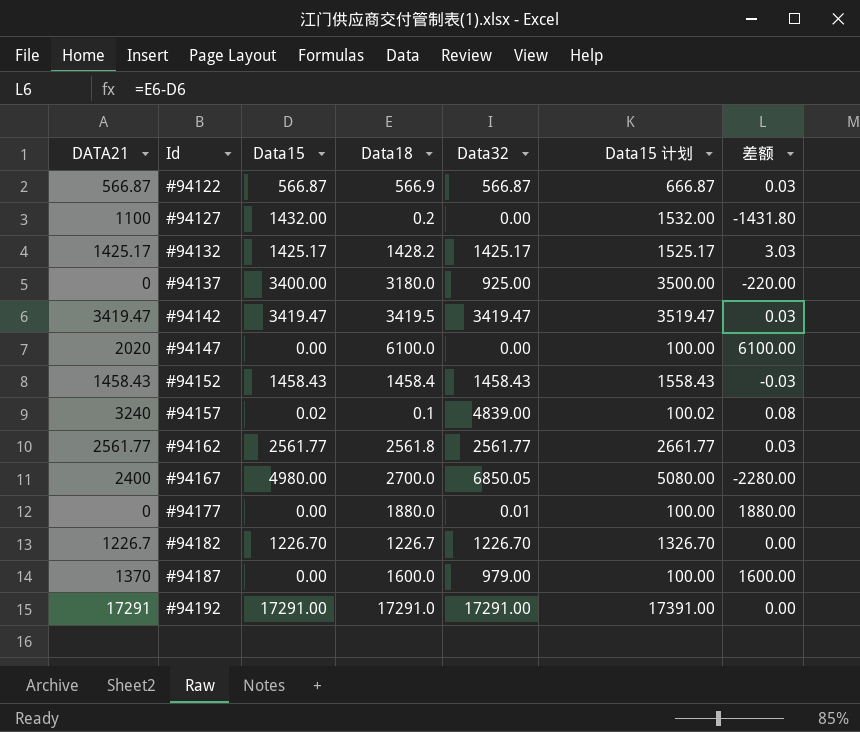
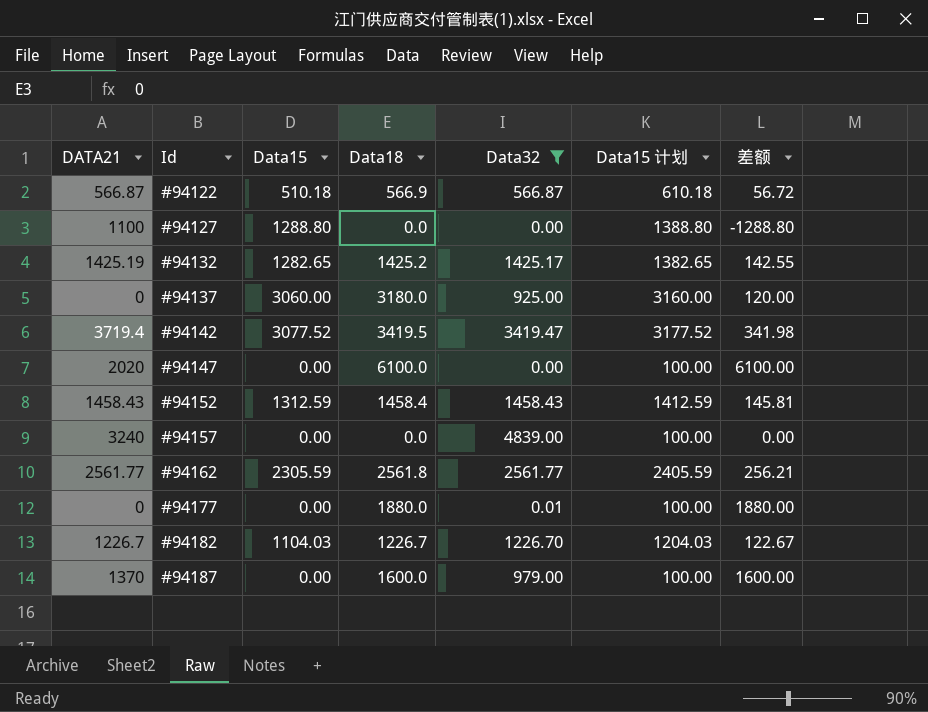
filter: none -> Data32 <= 4839.00
#94122 | Data15: 566.87 -> 510.18
#94122 | Data15 计划: 666.87 -> 610.18
#94122 | 差额: 0.03 -> 56.72
#94127 | Data15: 1432.00 -> 1288.80
#94127 | Data18: 0.2 -> 0.0
#94127 | Data15 计划: 1532.00 -> 1388.80
#94127 | 差额: -1431.80 -> -1288.80
#94132 | DATA21: 1425.17 -> 1425.19
#94132 | Data15: 1425.17 -> 1282.65
#94132 | Data18: 1428.2 -> 1425.2
#94132 | Data15 计划: 1525.17 -> 1382.65
#94132 | 差额: 3.03 -> 142.55
#94137 | Data15: 3400.00 -> 3060.00
#94137 | Data15 计划: 3500.00 -> 3160.00
#94137 | 差额: -220.00 -> 120.00
#94142 | DATA21: 3419.47 -> 3719.4
#94142 | Data15: 3419.47 -> 3077.52
#94142 | Data15 计划: 3519.47 -> 3177.52
#94142 | 差额: 0.03 -> 341.98
#94152 | Data15: 1458.43 -> 1312.59
#94152 | Data15 计划: 1558.43 -> 1412.59
#94152 | 差额: -0.03 -> 145.81
#94157 | Data15: 0.02 -> 0.00
#94157 | Data18: 0.1 -> 0.0
#94157 | Data15 计划: 100.02 -> 100.00
#94157 | 差额: 0.08 -> 0.00
#94162 | Data15: 2561.77 -> 2305.59
#94162 | Data15 计划: 2661.77 -> 2405.59
#94162 | 差额: 0.03 -> 256.21
#94182 | Data15: 1226.70 -> 1104.03
#94182 | Data15 计划: 1326.70 -> 1204.03
#94182 | 差额: 0.00 -> 122.67

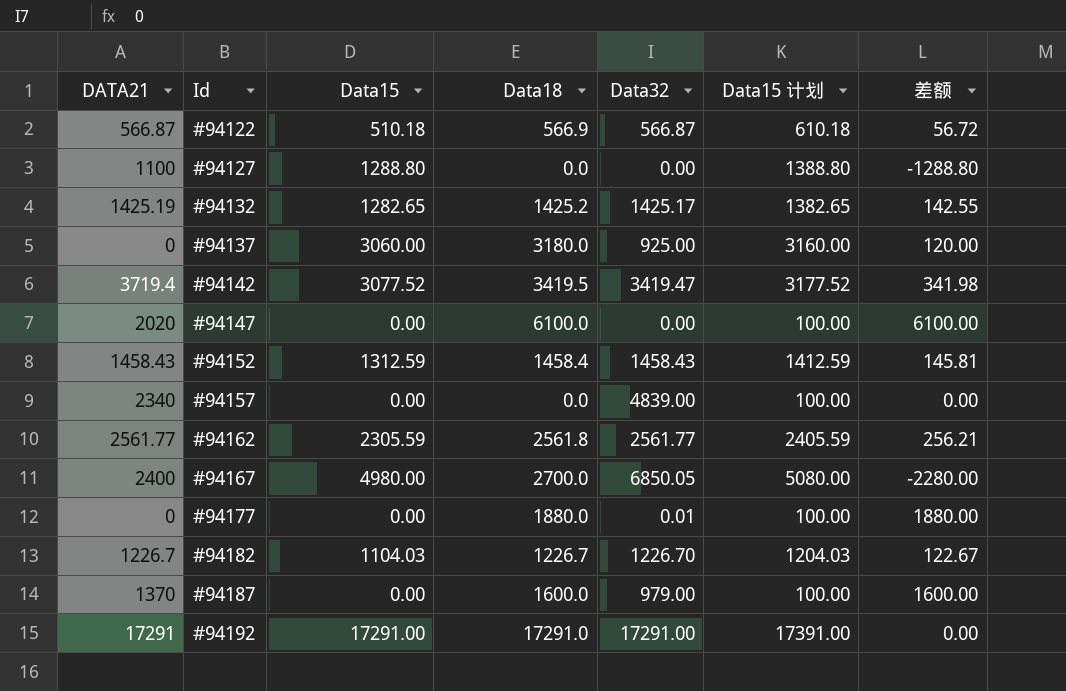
filter: Data32 <= 4839.00 -> none
#94157 | DATA21: 3240 -> 2340

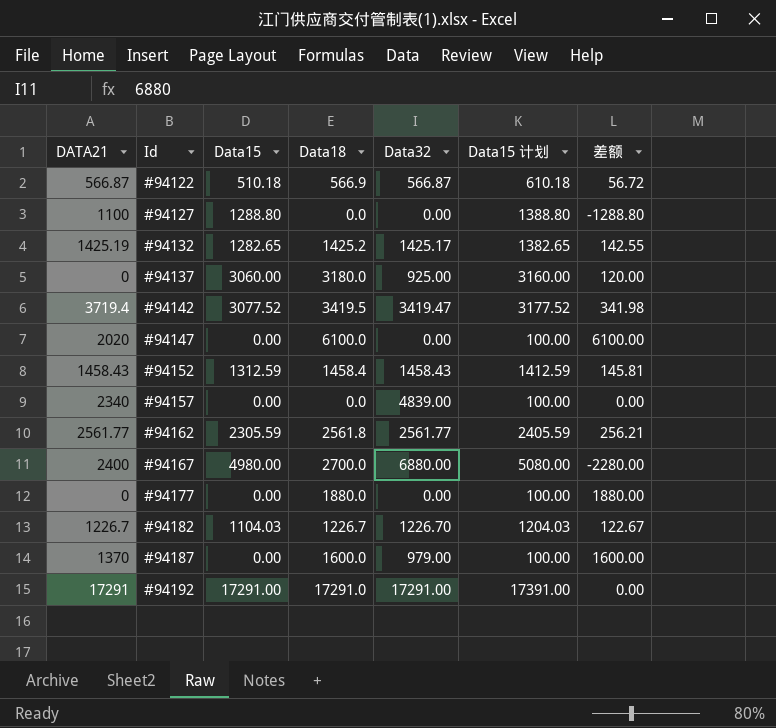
#94167 | Data32: 6850.05 -> 6880.00
#94177 | Data32: 0.01 -> 0.00

